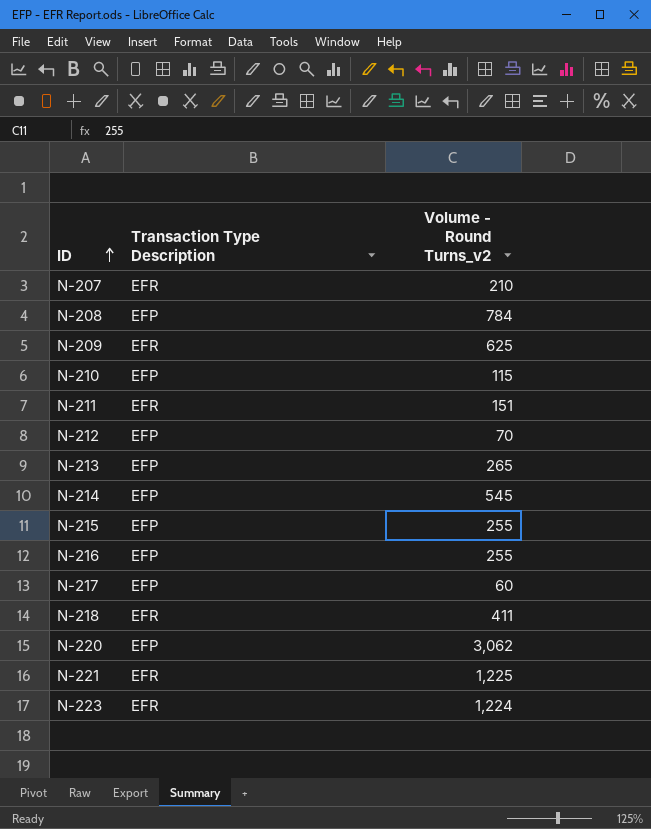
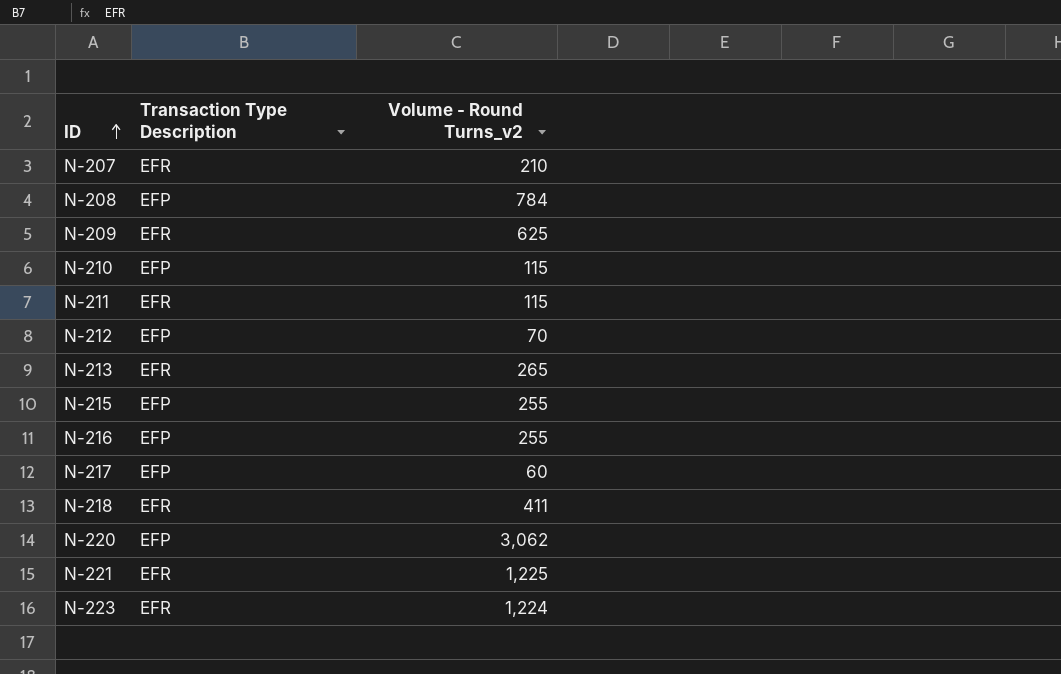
row N-214: EFP | 545 -> none
N-211 | Volume - Round Turns_v2: 151 -> 115
N-213 | Transaction Type Description: EFP -> EFR

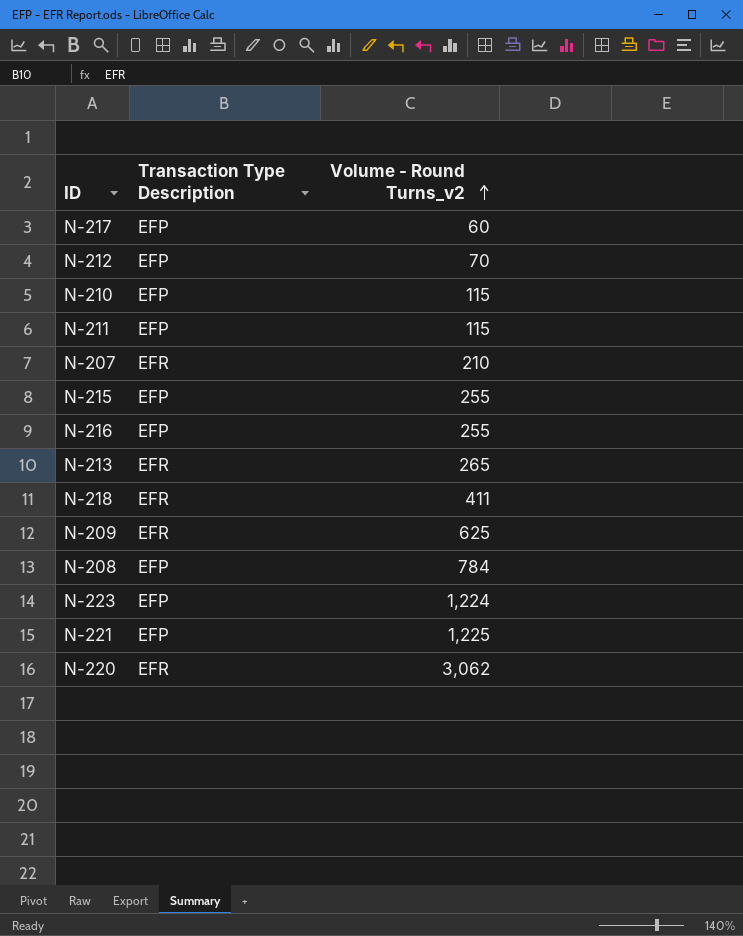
row order: ID ascending -> Volume - Round Turns_v2 ascending
N-211 | Transaction Type Description: EFR -> EFP
N-223 | Transaction Type Description: EFR -> EFP
N-221 | Transaction Type Description: EFR -> EFP
N-220 | Transaction Type Description: EFP -> EFR

